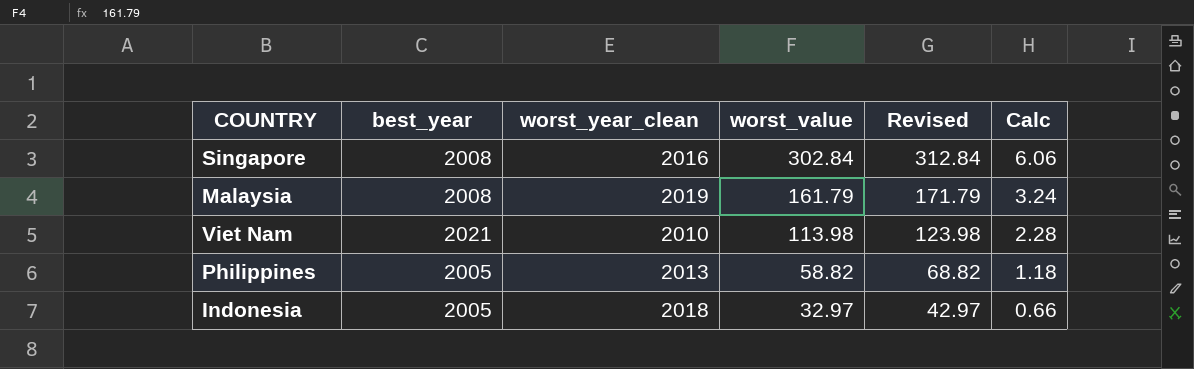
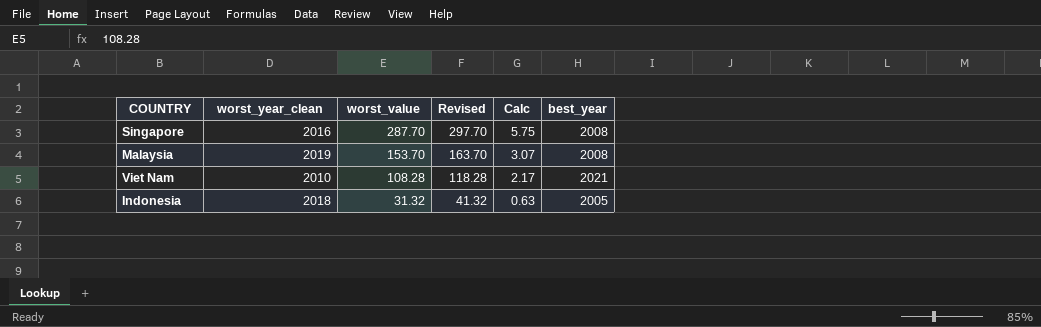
column best_year | position: 2 -> 6
row Philippines: 2005 | 2013 | 58.82 | 68.82 | 1.18 -> none
Singapore | worst_value: 302.84 -> 287.70
Singapore | Revised: 312.84 -> 297.70
Singapore | Calc: 6.06 -> 5.75
Malaysia | worst_value: 161.79 -> 153.70
Malaysia | Revised: 171.79 -> 163.70
Malaysia | Calc: 3.24 -> 3.07
Viet Nam | worst_value: 113.98 -> 108.28
Viet Nam | Revised: 123.98 -> 118.28
Viet Nam | Calc: 2.28 -> 2.17
Indonesia | worst_value: 32.97 -> 31.32
Indonesia | Revised: 42.97 -> 41.32
Indonesia | Calc: 0.66 -> 0.63

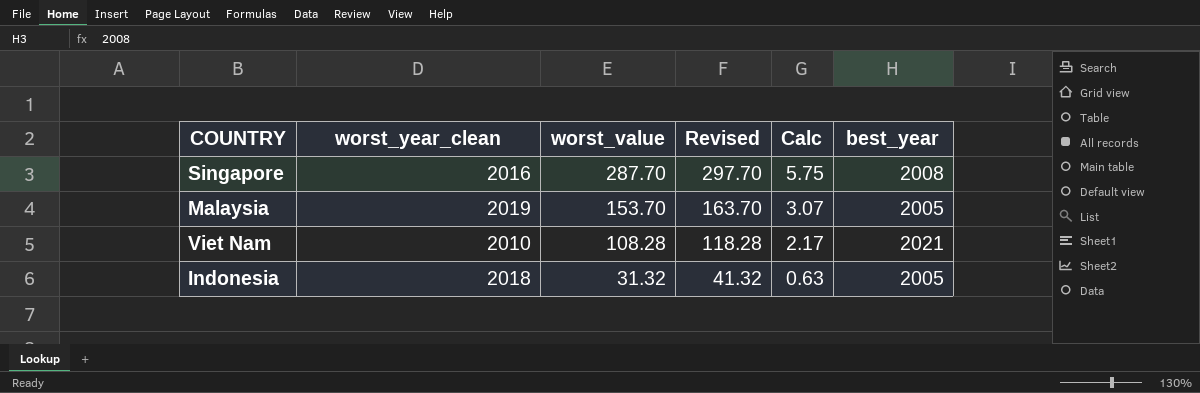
Malaysia | best_year: 2008 -> 2005

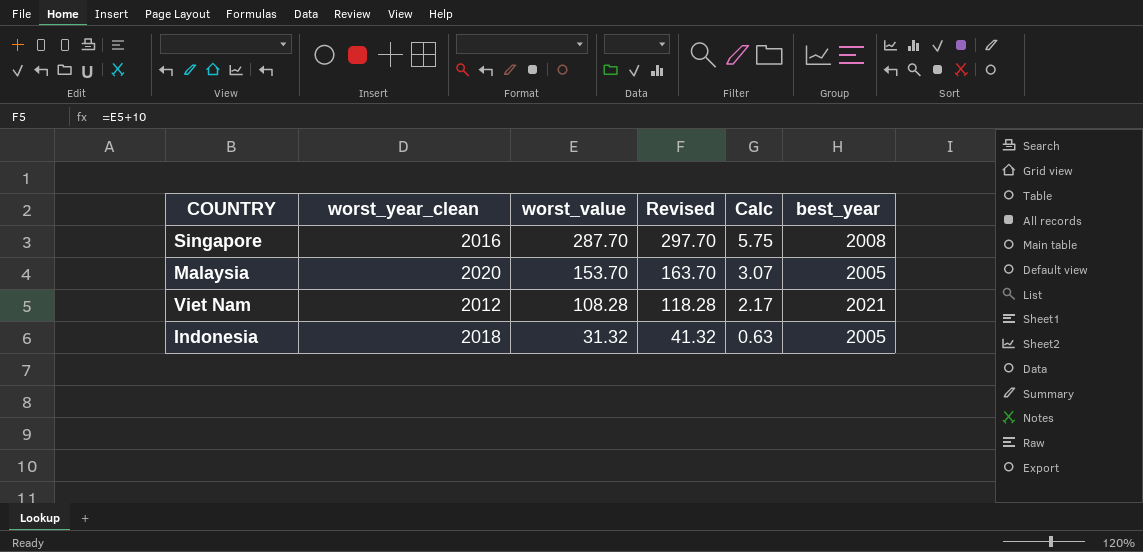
Malaysia | worst_year_clean: 2019 -> 2020
Viet Nam | worst_year_clean: 2010 -> 2012

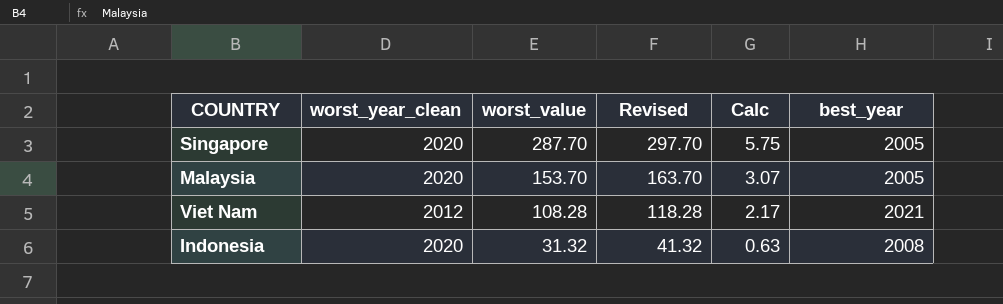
Singapore | worst_year_clean: 2016 -> 2020
Singapore | best_year: 2008 -> 2005
Indonesia | worst_year_clean: 2018 -> 2020
Indonesia | best_year: 2005 -> 2008

